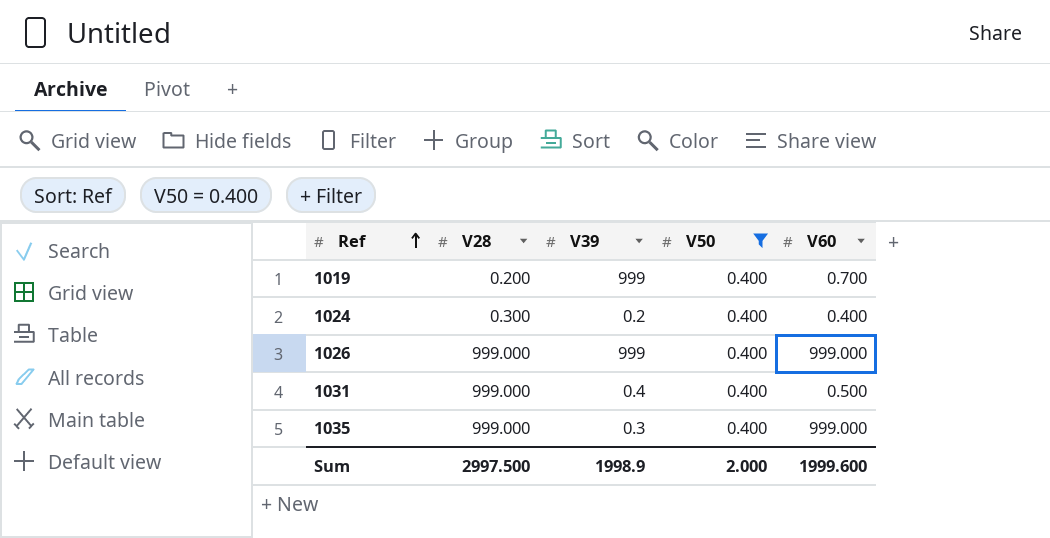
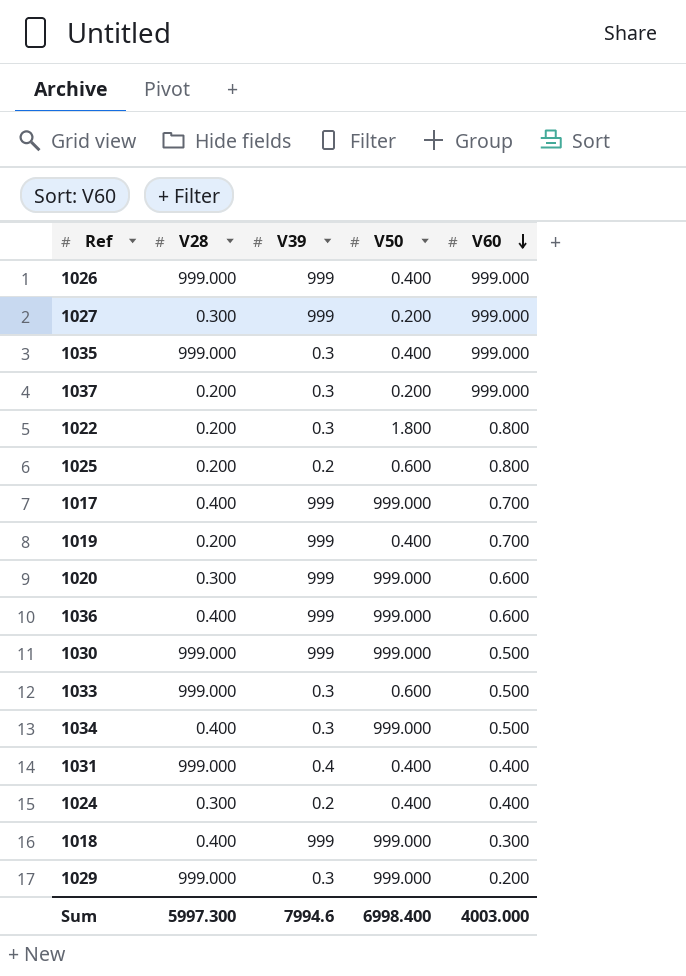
filter: V50 = 0.400 -> none
row order: Ref ascending -> V60 descending
1031 | V60: 0.500 -> 0.400
Sum | V28: 2997.500 -> 5997.300
Sum | V39: 1998.9 -> 7994.6
Sum | V50: 2.000 -> 6998.400
Sum | V60: 1999.600 -> 4003.000

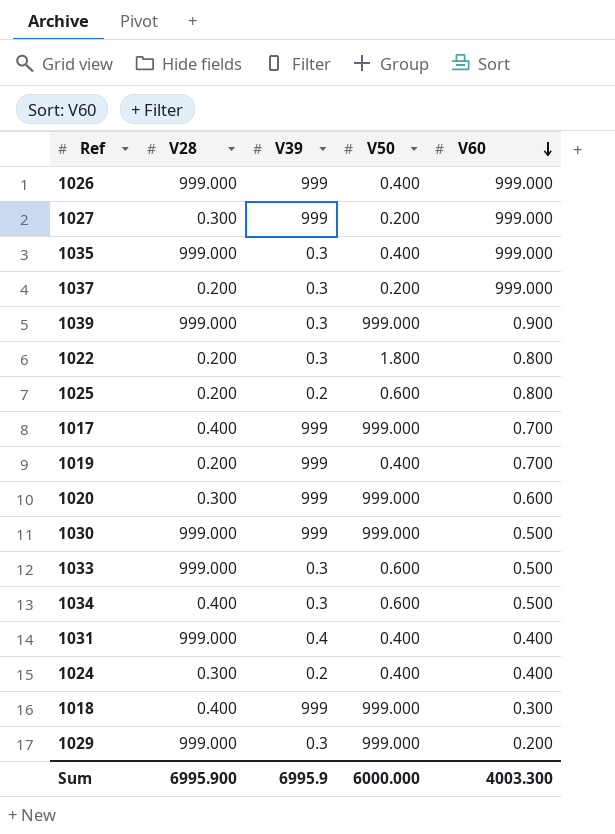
row 1036: 0.400 | 999 | 999.000 | 0.600 -> none
row 1039: none -> 999.000 | 0.3 | 999.000 | 0.900
1034 | V50: 999.000 -> 0.600
Sum | V28: 5997.300 -> 6995.900
Sum | V39: 7994.6 -> 6995.9
Sum | V50: 6998.400 -> 6000.000
Sum | V60: 4003.000 -> 4003.300

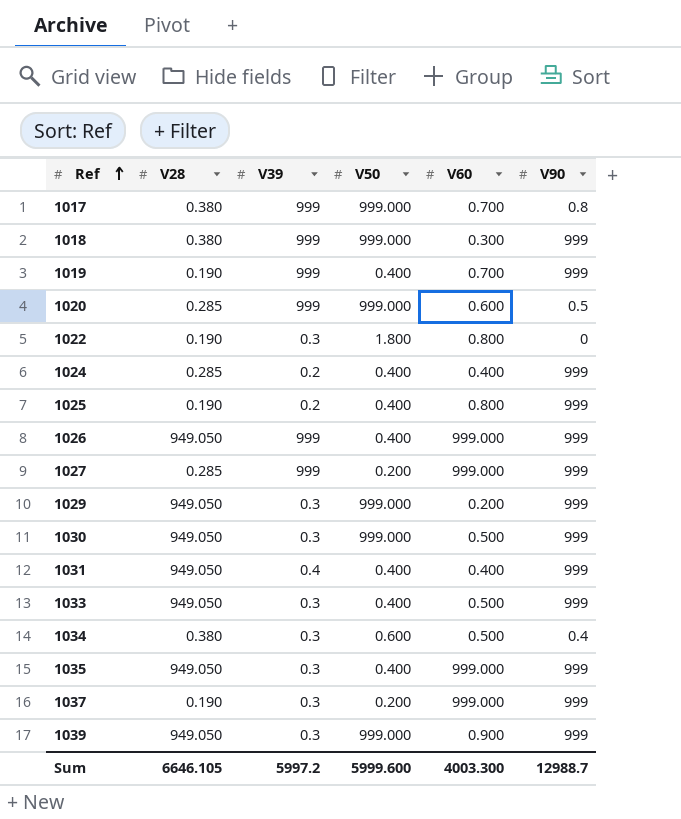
row order: V60 descending -> Ref ascending
column V90 | position: none -> 6
1017 | V28: 0.400 -> 0.380
1018 | V28: 0.400 -> 0.380
1019 | V28: 0.200 -> 0.190
1020 | V28: 0.300 -> 0.285
1022 | V28: 0.200 -> 0.190
1024 | V28: 0.300 -> 0.285
1025 | V28: 0.200 -> 0.190
1025 | V50: 0.600 -> 0.400
1026 | V28: 999.000 -> 949.050
1027 | V28: 0.300 -> 0.285
1029 | V28: 999.000 -> 949.050
1030 | V28: 999.000 -> 949.050
1030 | V39: 999 -> 0.3
1031 | V28: 999.000 -> 949.050
1033 | V28: 999.000 -> 949.050
1033 | V50: 0.600 -> 0.400
1034 | V28: 0.400 -> 0.380
1035 | V28: 999.000 -> 949.050
1037 | V28: 0.200 -> 0.190
1039 | V28: 999.000 -> 949.050
Sum | V28: 6995.900 -> 6646.105
Sum | V39: 6995.9 -> 5997.2
Sum | V50: 6000.000 -> 5999.600

